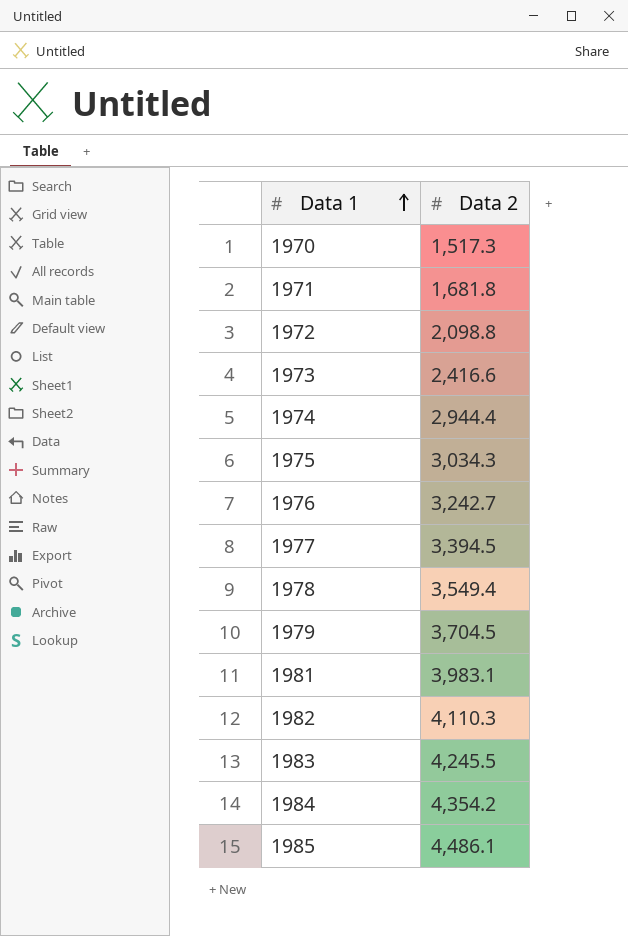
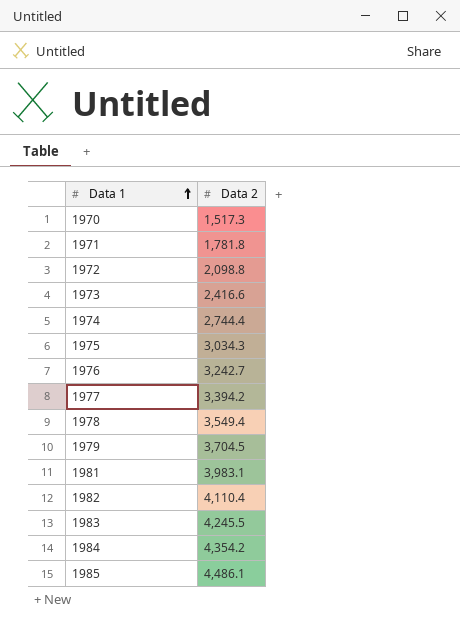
1971 | Data 2: 1,681.8 -> 1,781.8
1974 | Data 2: 2,944.4 -> 2,744.4
1977 | Data 2: 3,394.5 -> 3,394.2
1982 | Data 2: 4,110.3 -> 4,110.4

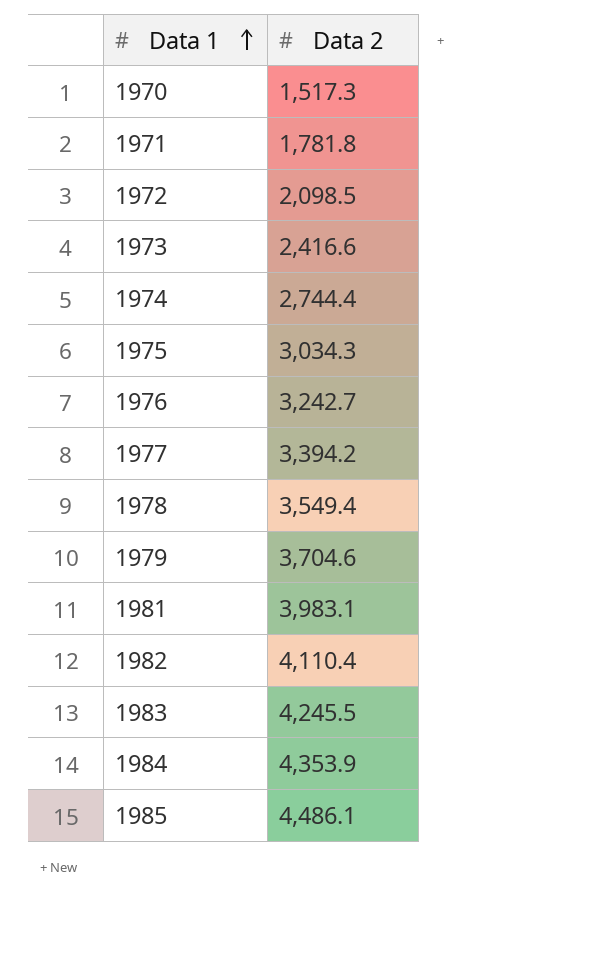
1972 | Data 2: 2,098.8 -> 2,098.5
1979 | Data 2: 3,704.5 -> 3,704.6
1984 | Data 2: 4,354.2 -> 4,353.9

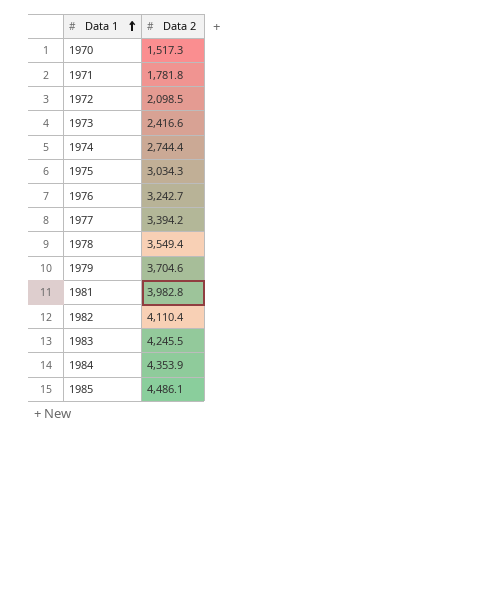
1981 | Data 2: 3,983.1 -> 3,982.8

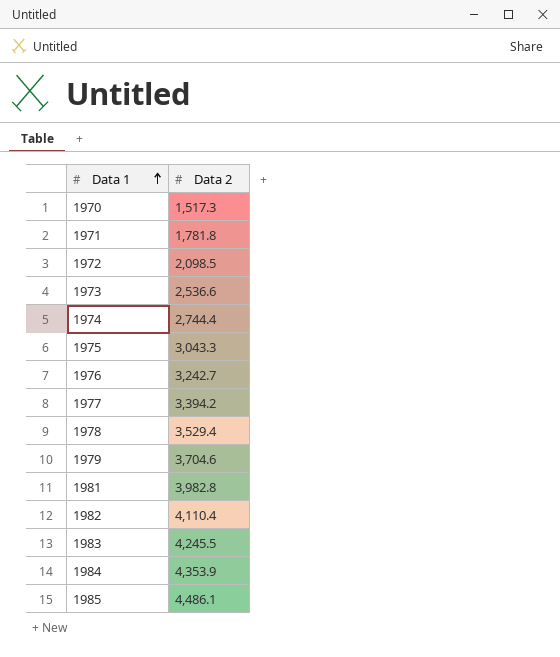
1973 | Data 2: 2,416.6 -> 2,536.6
1975 | Data 2: 3,034.3 -> 3,043.3
1978 | Data 2: 3,549.4 -> 3,529.4

